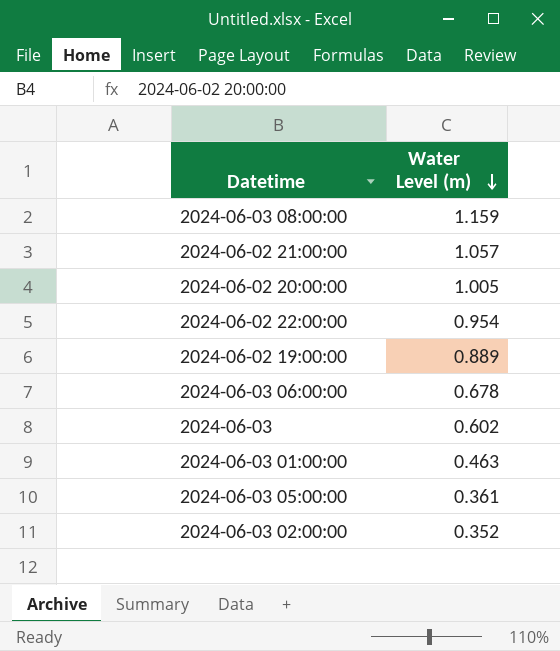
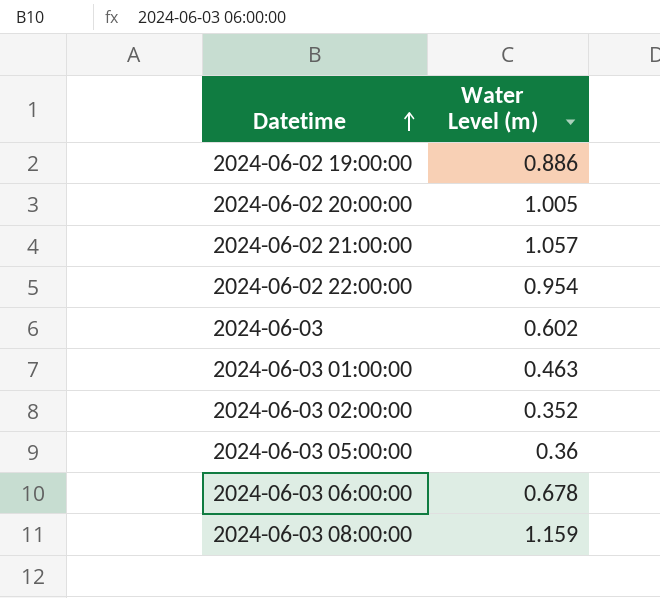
row order: Water Level (m) descending -> Datetime ascending
2024-06-02 19:00:00 | Water Level (m): 0.889 -> 0.886
2024-06-03 05:00:00 | Water Level (m): 0.361 -> 0.36

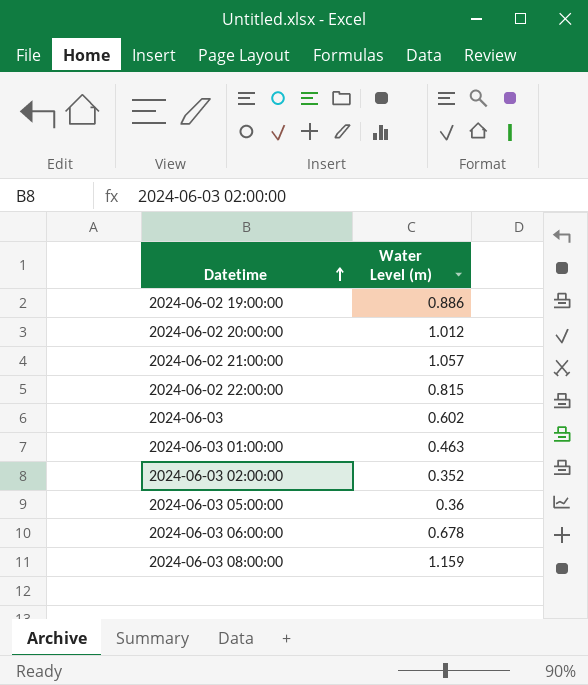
2024-06-02 20:00:00 | Water Level (m): 1.005 -> 1.012
2024-06-02 22:00:00 | Water Level (m): 0.954 -> 0.815

